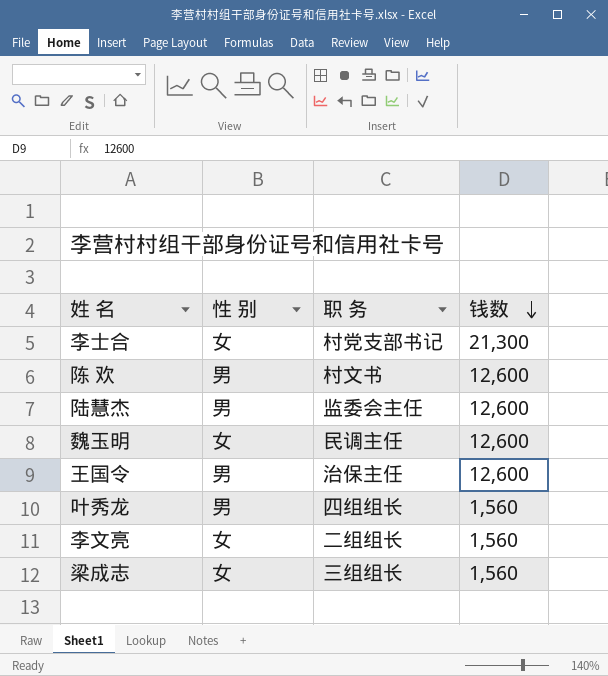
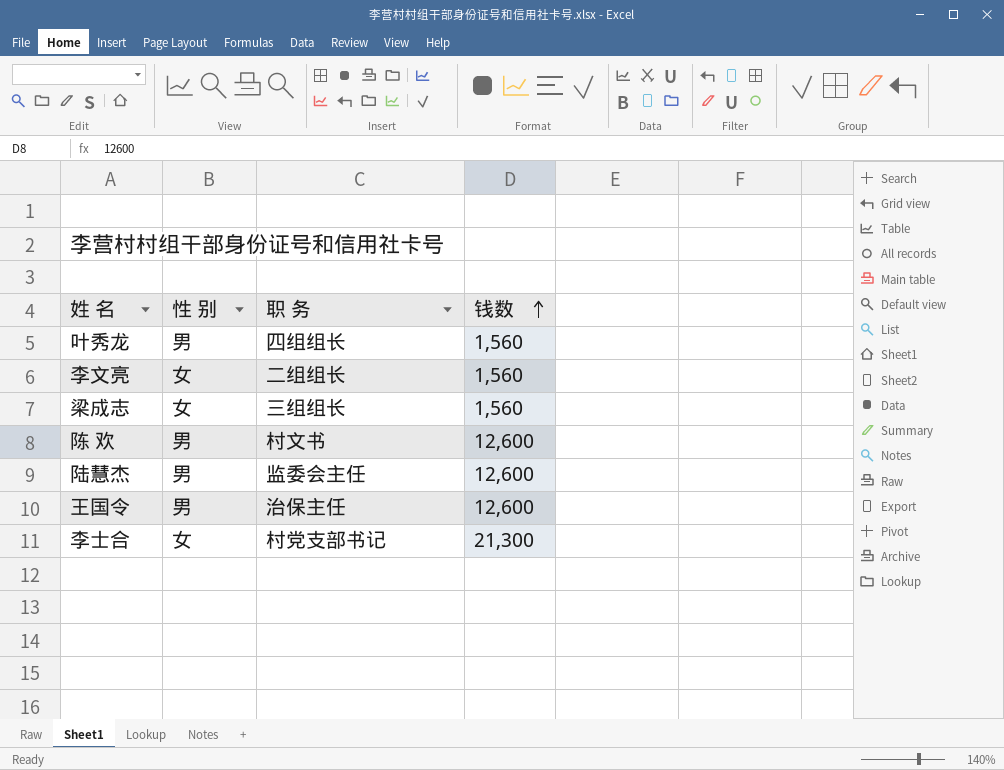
row order: 钱数 descending -> 钱数 ascending
row 魏玉明: 女 | 民调主任 | 12,600 -> none

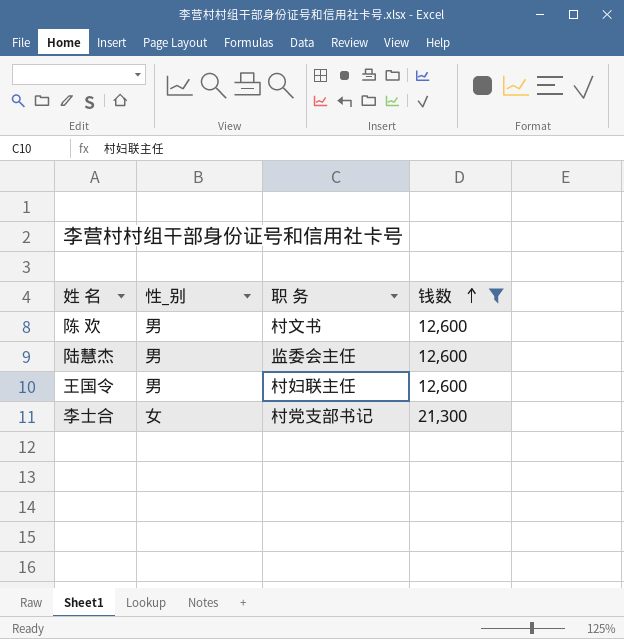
filter: none -> 钱数 != 1,560
column name: 性 别 -> 性_别
王国令 | 职 务: 治保主任 -> 村妇联主任

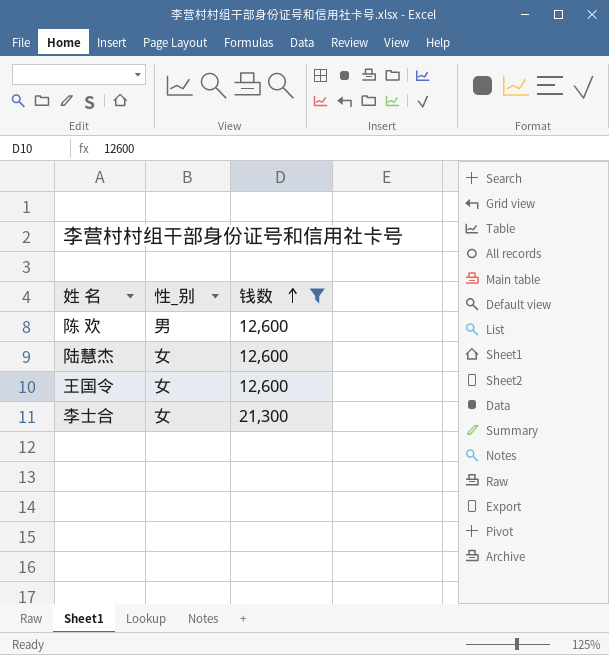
column 职 务 | position: 3 -> none
陆慧杰 | 性_别: 男 -> 女
王国令 | 性_别: 男 -> 女

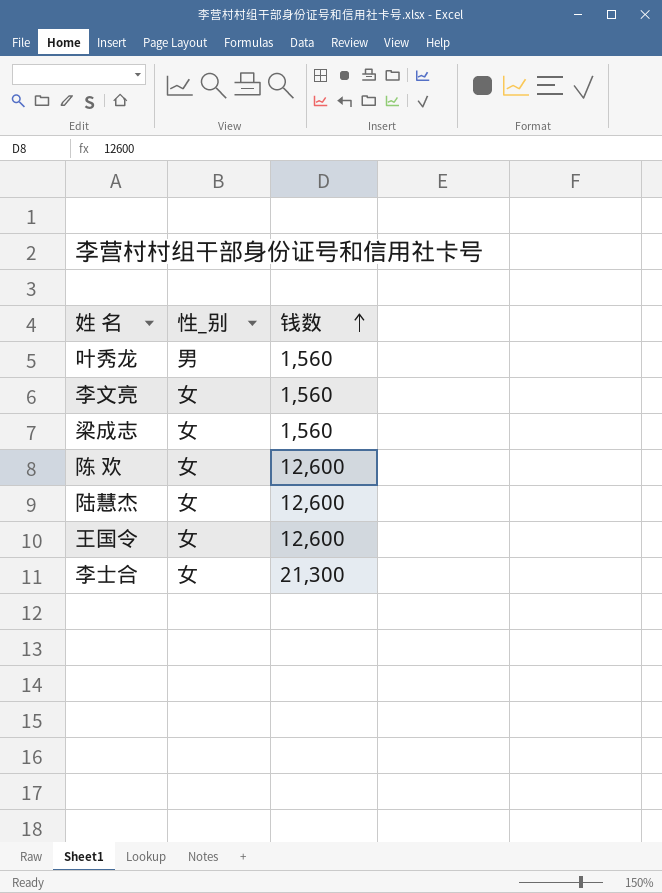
filter: 钱数 != 1,560 -> none
陈 欢 | 性_别: 男 -> 女

